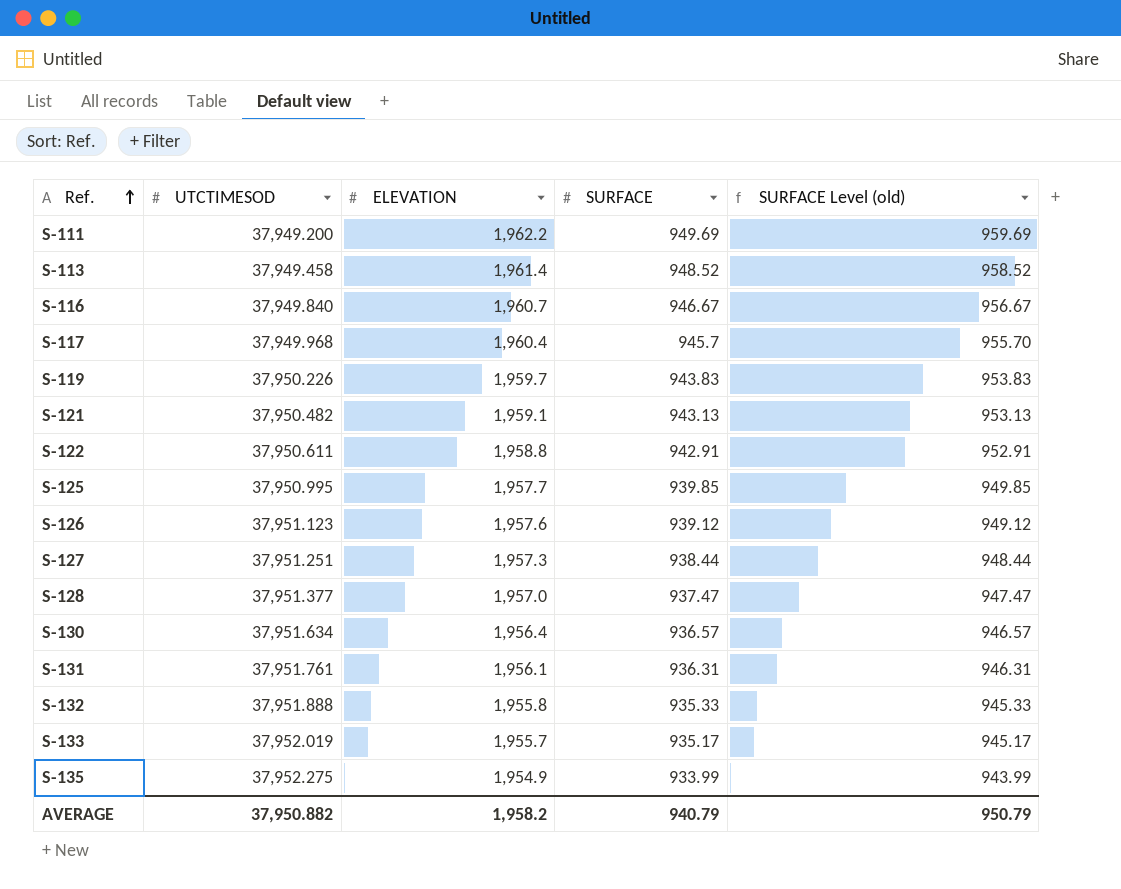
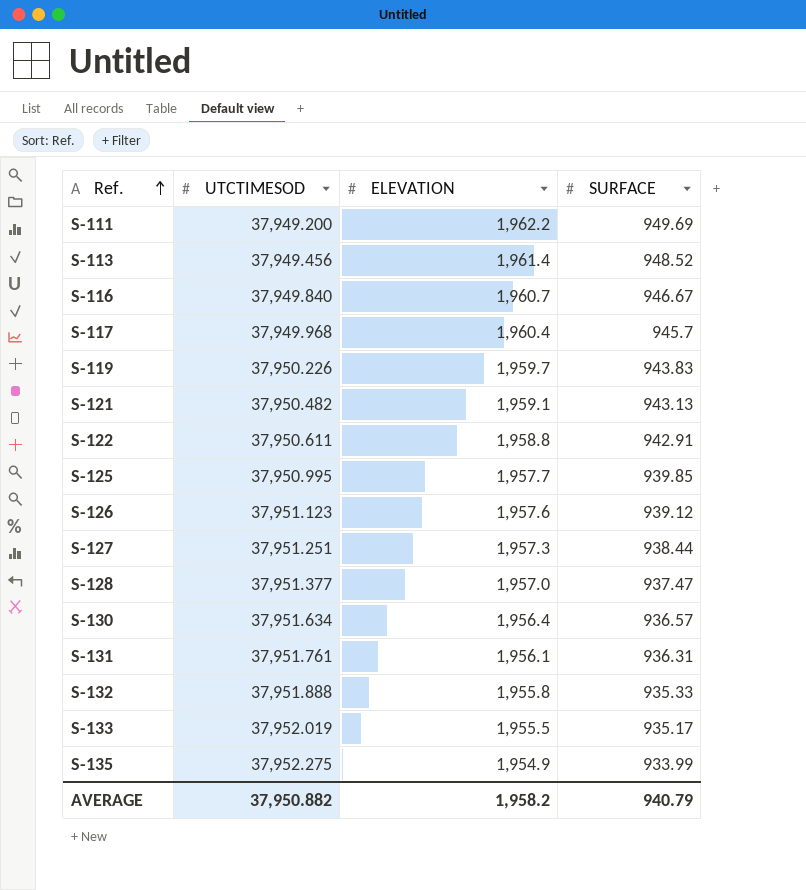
column SURFACE Level (old) | formula: [SURFACE] + 10 -> none
S-113 | UTCTIMESOD: 37,949.458 -> 37,949.456
S-133 | ELEVATION: 1,955.7 -> 1,955.5

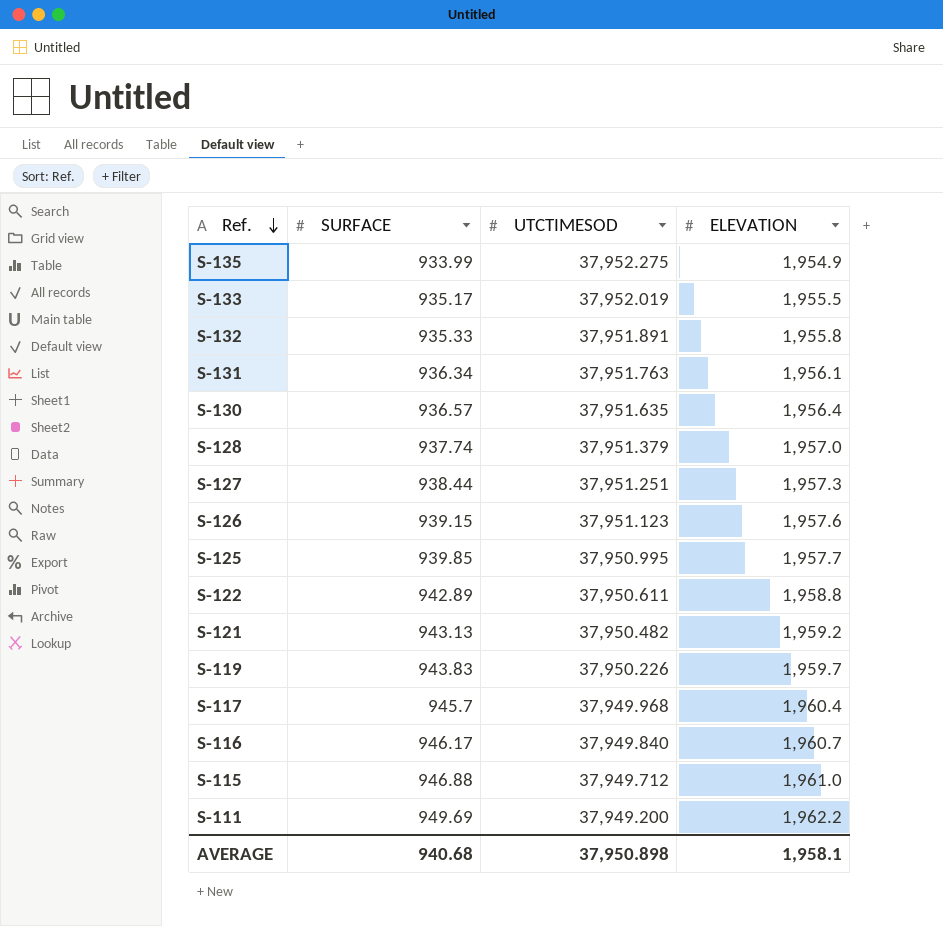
row order: Ref. ascending -> Ref. descending
column SURFACE | position: 4 -> 2
row S-113: 37,949.456 | 1,961.4 | 948.52 -> none
S-132 | UTCTIMESOD: 37,951.888 -> 37,951.891
S-131 | SURFACE: 936.31 -> 936.34
S-131 | UTCTIMESOD: 37,951.761 -> 37,951.763
S-130 | UTCTIMESOD: 37,951.634 -> 37,951.635
S-128 | SURFACE: 937.47 -> 937.74
S-128 | UTCTIMESOD: 37,951.377 -> 37,951.379
S-126 | SURFACE: 939.12 -> 939.15
S-122 | SURFACE: 942.91 -> 942.89
S-121 | ELEVATION: 1,959.1 -> 1,959.2
S-116 | SURFACE: 946.67 -> 946.17
row S-115: none -> 946.88 | 37,949.712 | 1,961.0
AVERAGE | SURFACE: 940.79 -> 940.68
AVERAGE | UTCTIMESOD: 37,950.882 -> 37,950.898
AVERAGE | ELEVATION: 1,958.2 -> 1,958.1

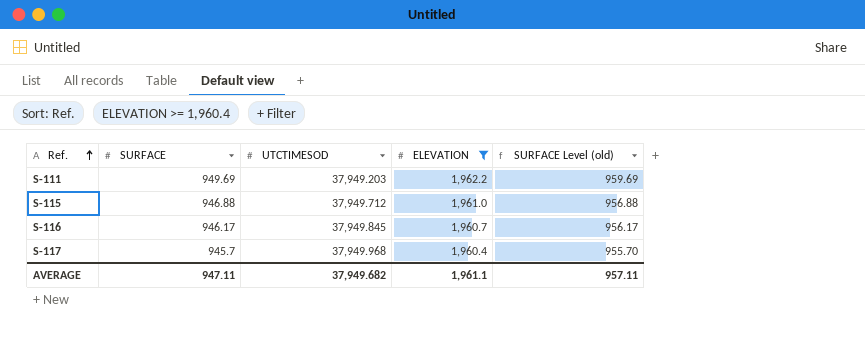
filter: none -> ELEVATION >= 1,960.4
row order: Ref. descending -> Ref. ascending
column SURFACE Level (old) | formula: none -> [SURFACE] + 10
S-111 | UTCTIMESOD: 37,949.200 -> 37,949.203
S-116 | UTCTIMESOD: 37,949.840 -> 37,949.845
AVERAGE | SURFACE: 940.68 -> 947.11
AVERAGE | UTCTIMESOD: 37,950.898 -> 37,949.682
AVERAGE | ELEVATION: 1,958.1 -> 1,961.1

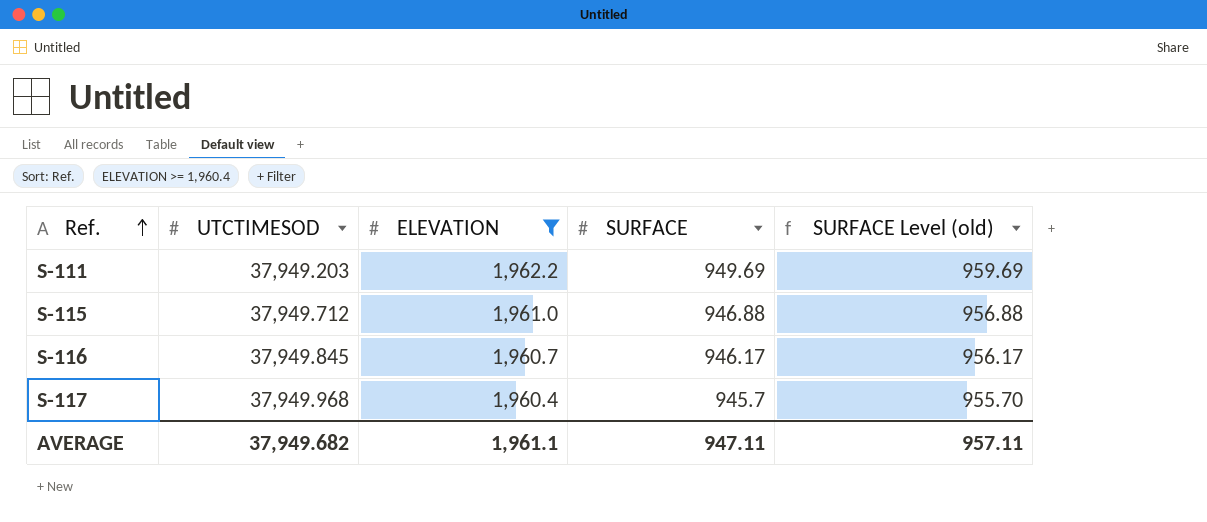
column SURFACE | position: 2 -> 4

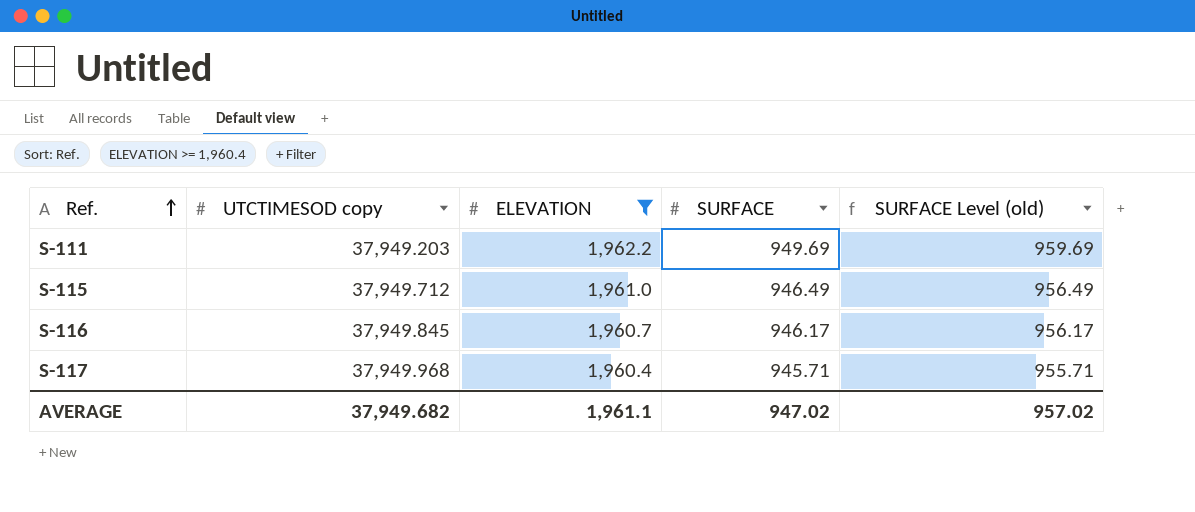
column name: UTCTIMESOD -> UTCTIMESOD copy
S-115 | SURFACE: 946.88 -> 946.49
S-115 | SURFACE Level (old): 956.88 -> 956.49
S-117 | SURFACE: 945.7 -> 945.71
S-117 | SURFACE Level (old): 955.70 -> 955.71
AVERAGE | SURFACE: 947.11 -> 947.02
AVERAGE | SURFACE Level (old): 957.11 -> 957.02

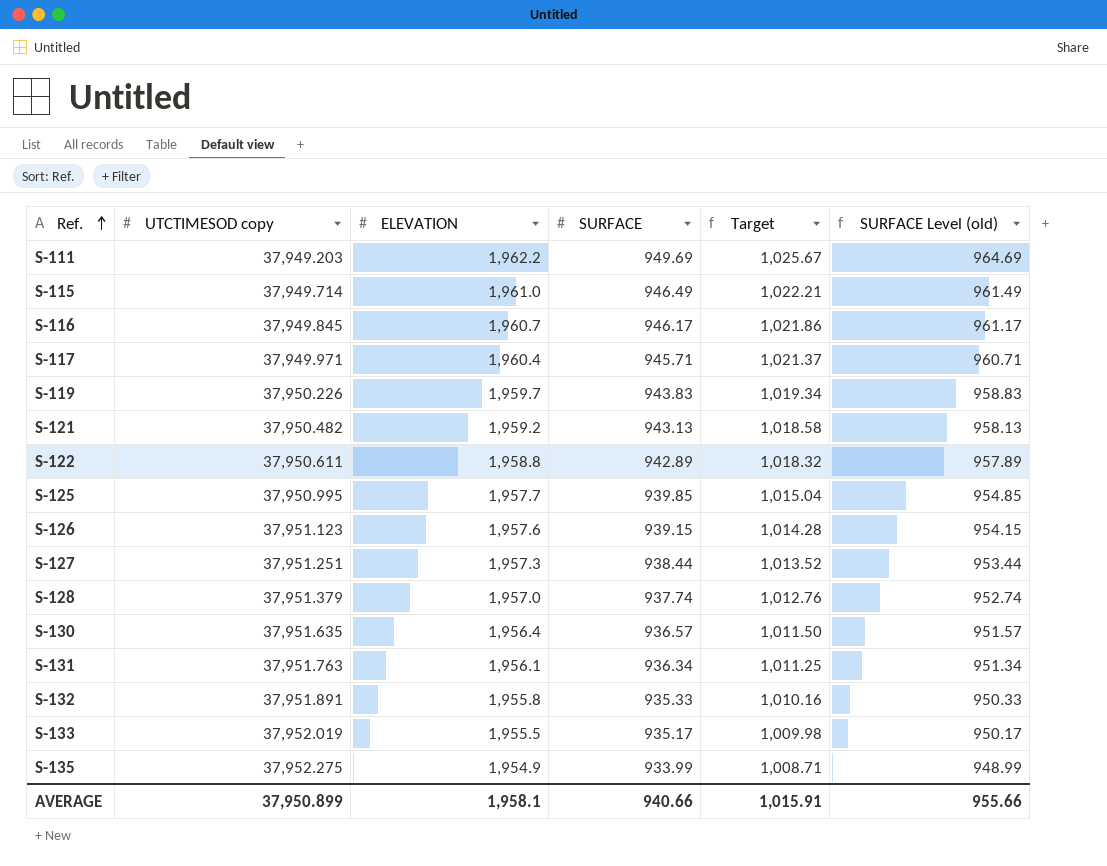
filter: ELEVATION >= 1,960.4 -> none
column Target | formula: none -> [SURFACE] * 1.08
column SURFACE Level (old) | formula: [SURFACE] + 10 -> [SURFACE] + 15
S-115 | UTCTIMESOD copy: 37,949.712 -> 37,949.714
S-117 | UTCTIMESOD copy: 37,949.968 -> 37,949.971
AVERAGE | UTCTIMESOD copy: 37,949.682 -> 37,950.899
AVERAGE | ELEVATION: 1,961.1 -> 1,958.1
AVERAGE | SURFACE: 947.02 -> 940.66
AVERAGE | SURFACE Level (old): 957.02 -> 955.66

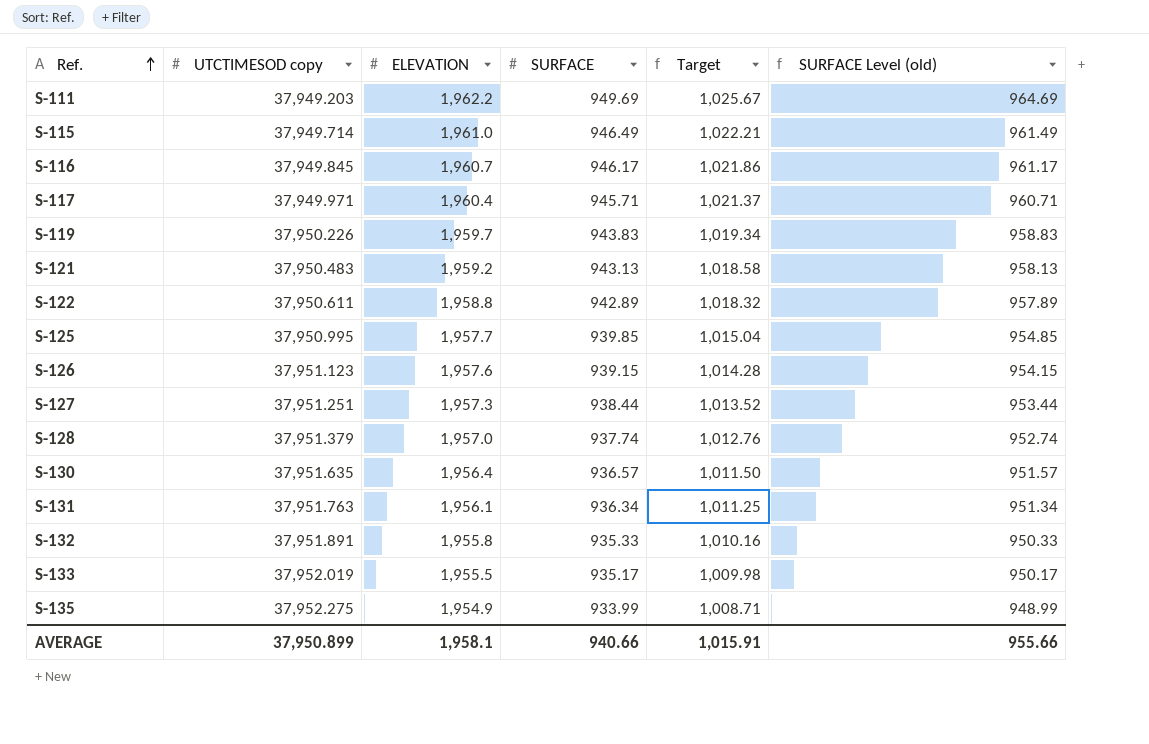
S-121 | UTCTIMESOD copy: 37,950.482 -> 37,950.483

